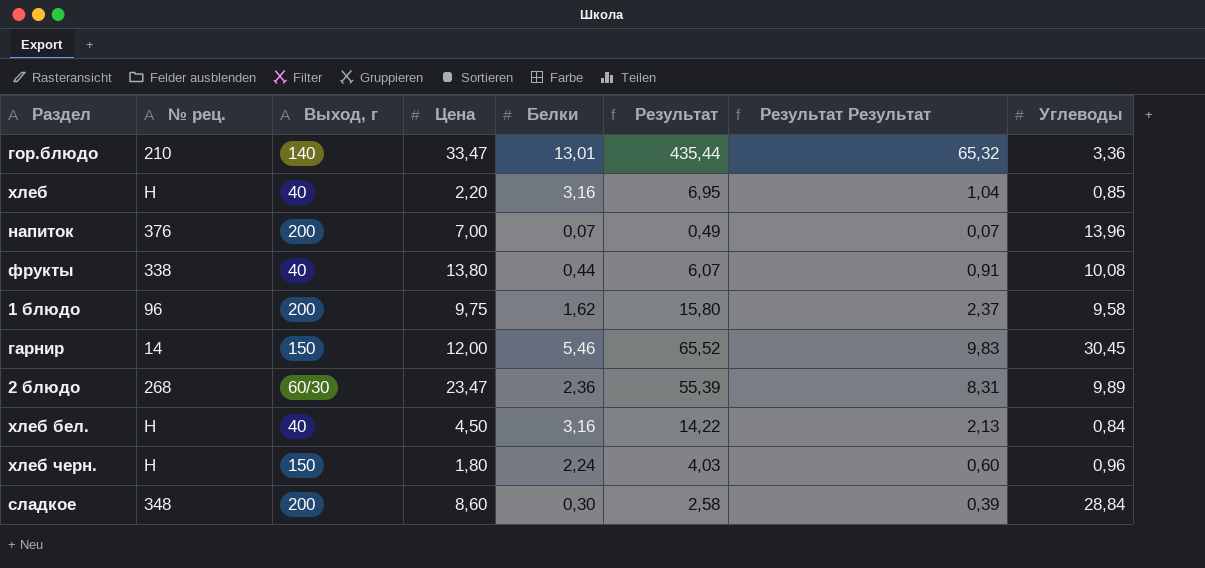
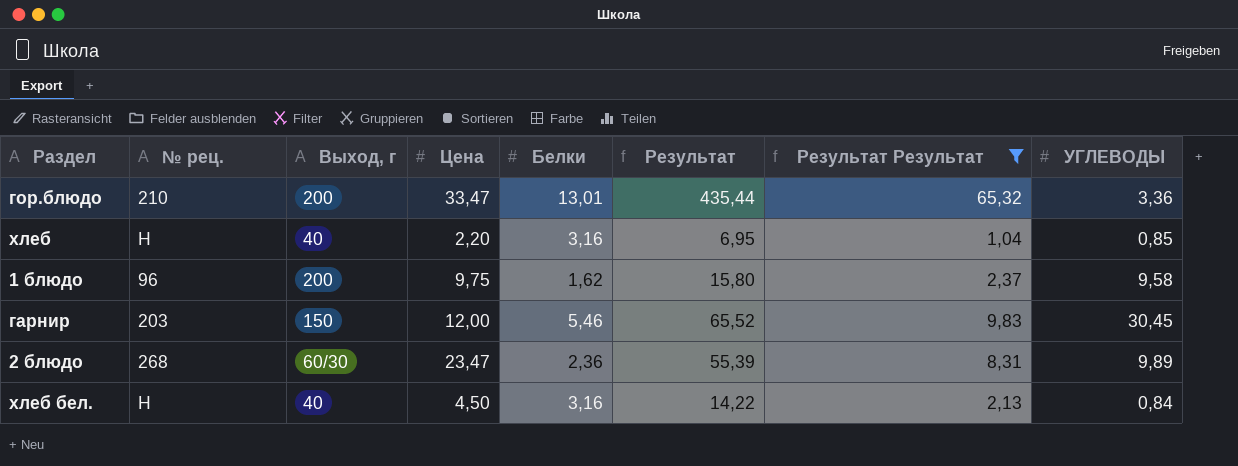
filter: none -> Результат Результат >= 1,04
column name: Углеводы -> УГЛЕВОДЫ
гор.блюдо | Выход, г: 140 -> 200
гарнир | № рец.: 14 -> 203

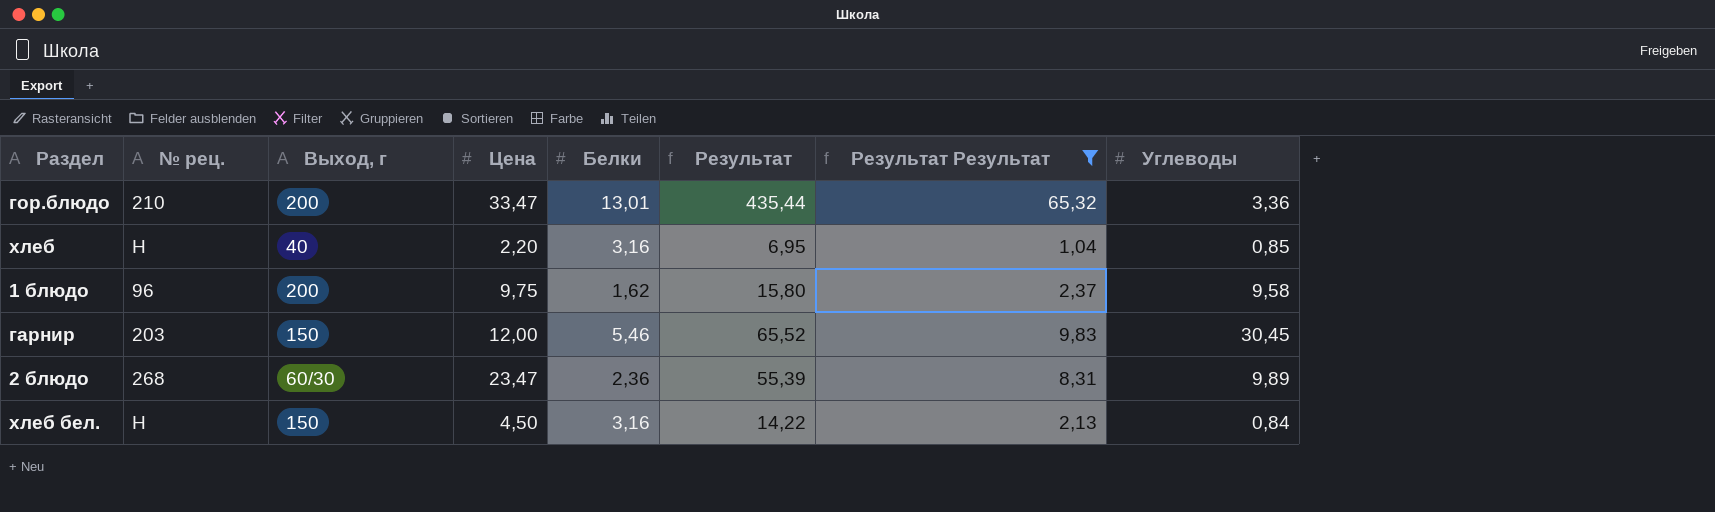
column name: УГЛЕВОДЫ -> Углеводы
хлеб бел. | Выход, г: 40 -> 150

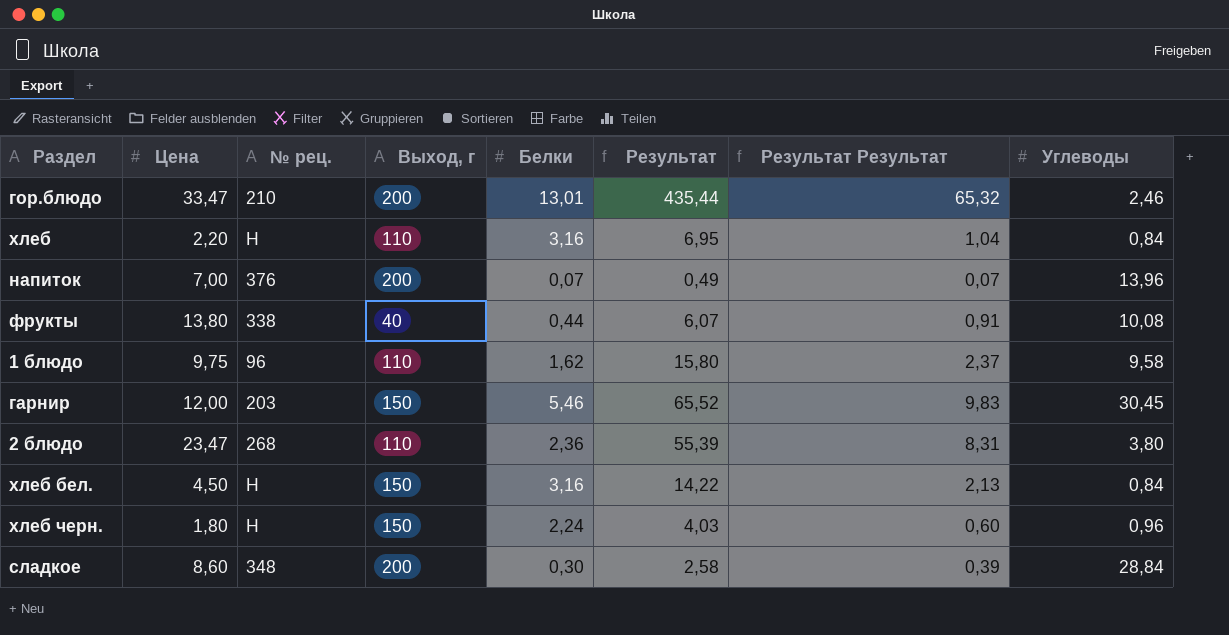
filter: Результат Результат >= 1,04 -> none
column Цена | position: 4 -> 2
гор.блюдо | Углеводы: 3,36 -> 2,46
хлеб | Выход, г: 40 -> 110
хлеб | Углеводы: 0,85 -> 0,84
1 блюдо | Выход, г: 200 -> 110
2 блюдо | Выход, г: 60/30 -> 110
2 блюдо | Углеводы: 9,89 -> 3,80

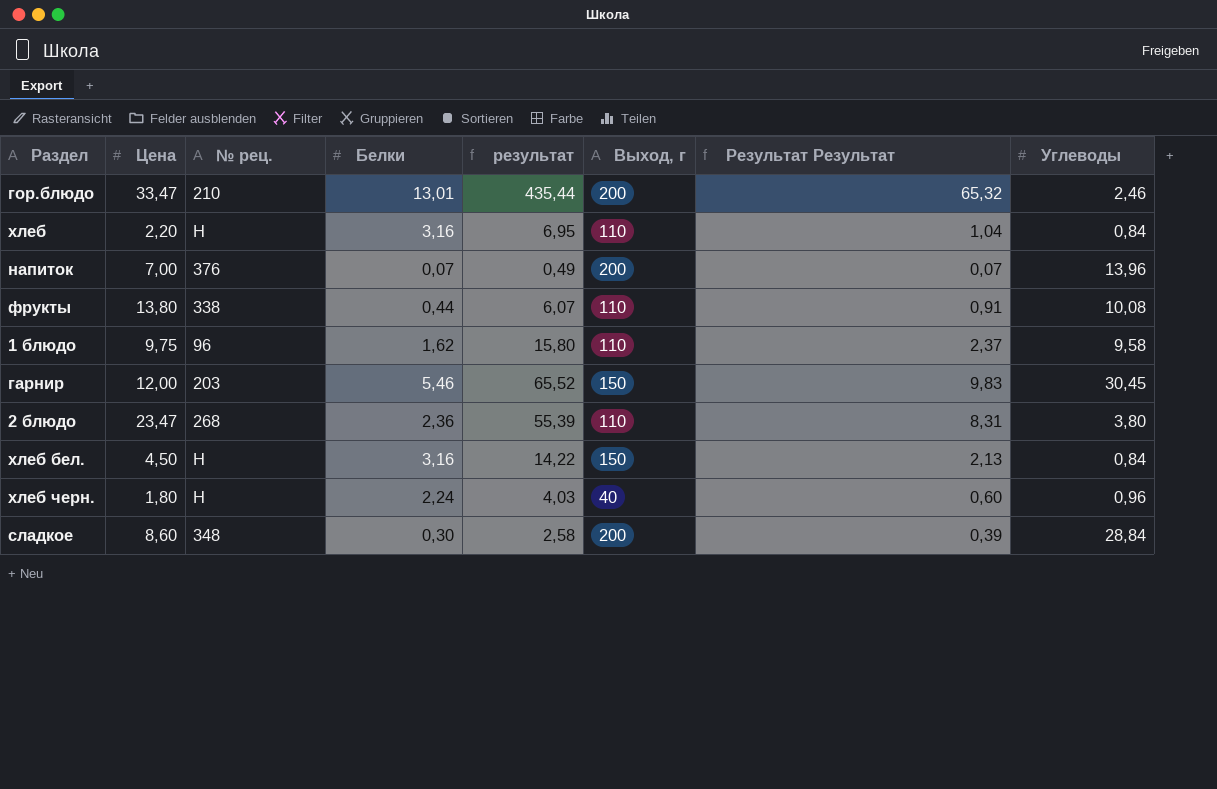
column name: Результат -> результат
column Выход, г | position: 4 -> 6
фрукты | Выход, г: 40 -> 110
хлеб черн. | Выход, г: 150 -> 40

